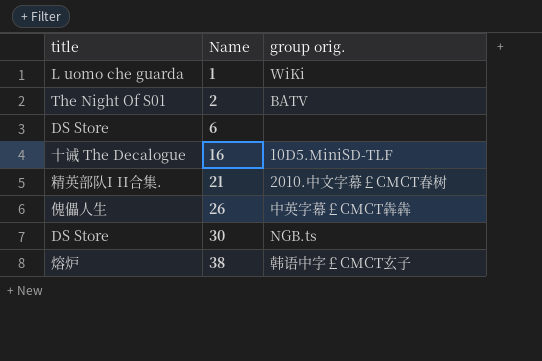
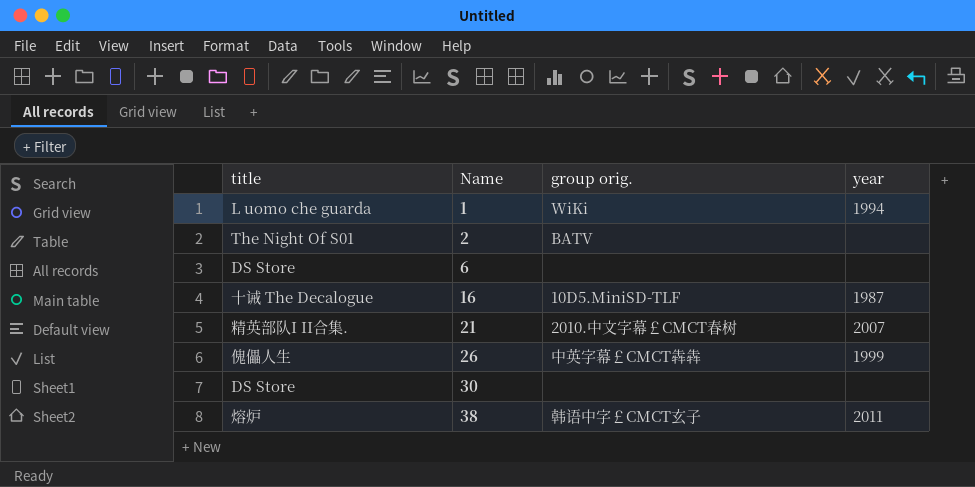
column year | position: none -> 4
30 | group orig.: NGB.ts -> none

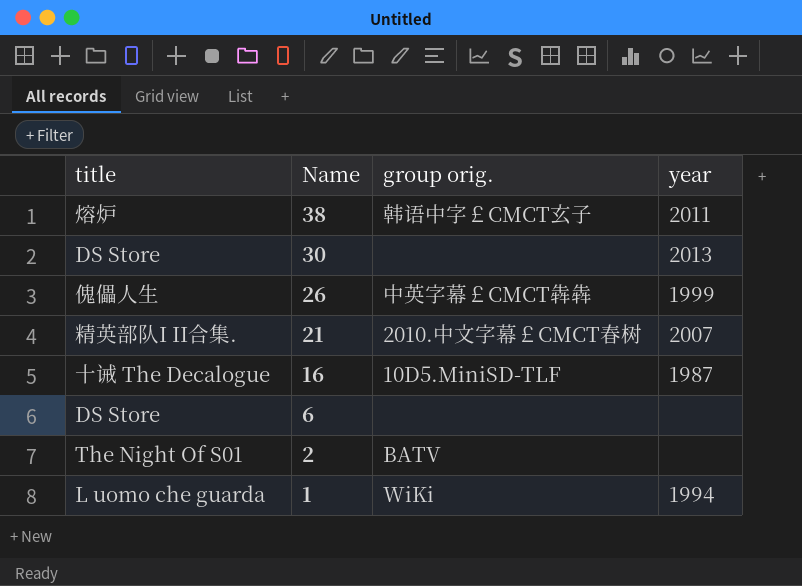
row order: Name ascending -> Name descending
30 | year: none -> 2013

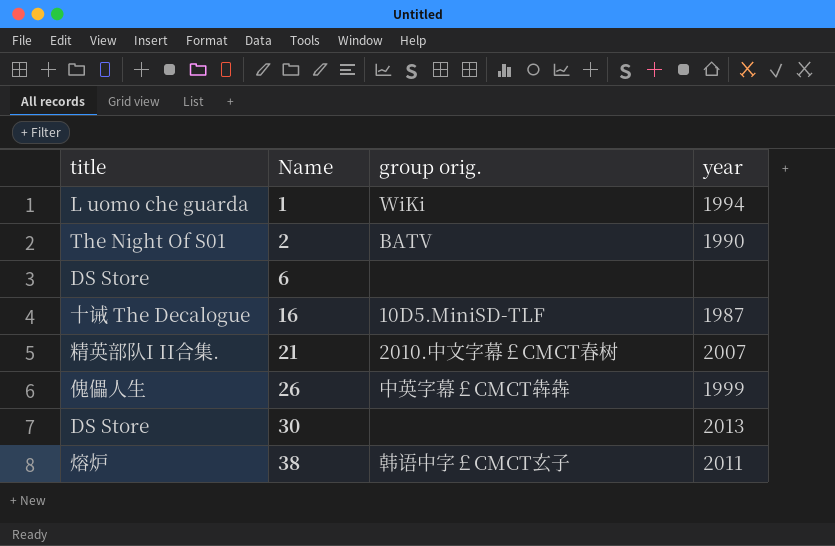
row order: Name descending -> Name ascending
2 | year: none -> 1990

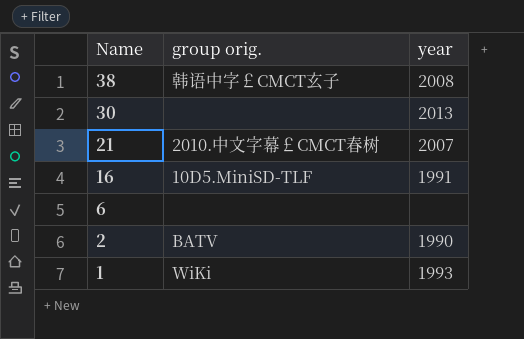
row order: Name ascending -> Name descending
column title | position: 1 -> none
row 26: 傀儡人生 | 中英字幕￡CMCT犇犇 | 1999 -> none
38 | year: 2011 -> 2008
16 | year: 1987 -> 1991
1 | year: 1994 -> 1993

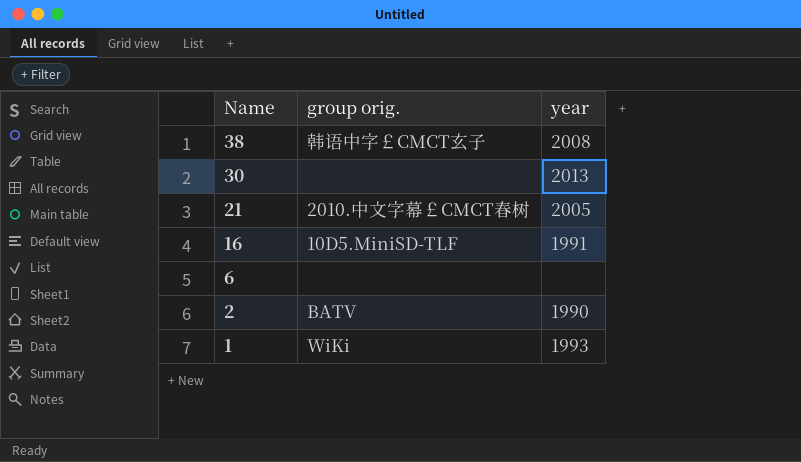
21 | year: 2007 -> 2005

